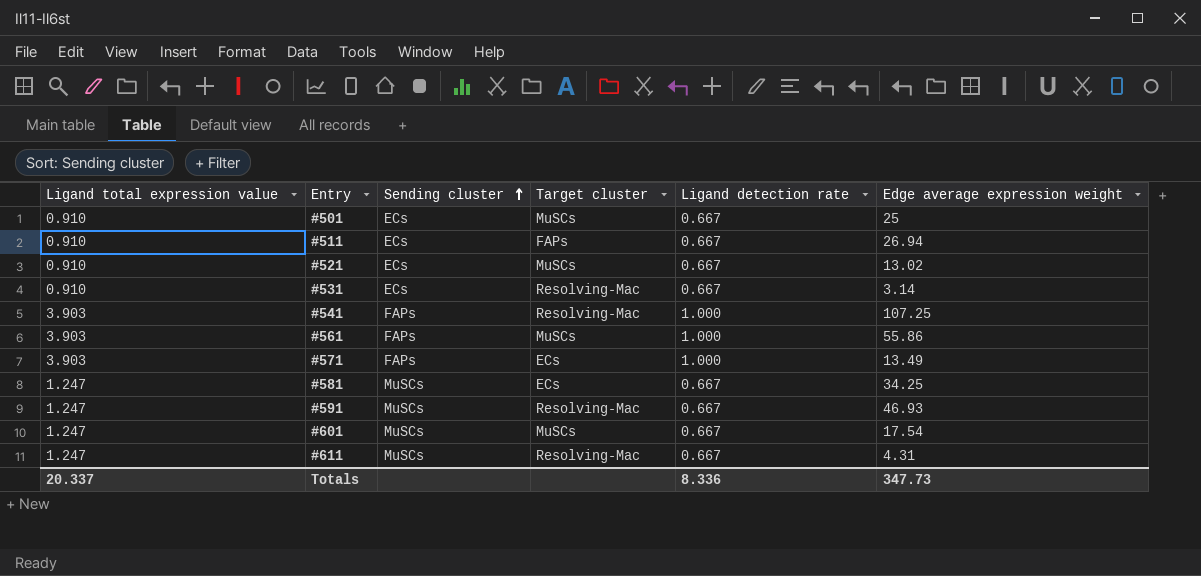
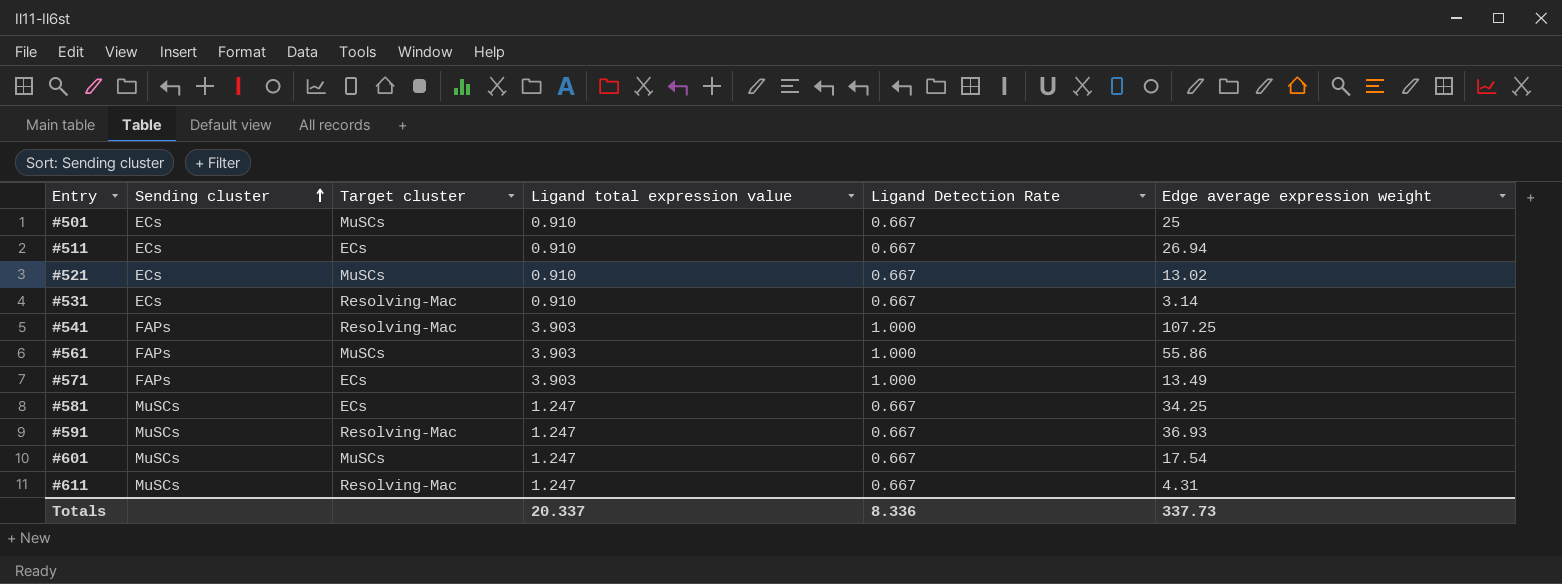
column Ligand total expression value | position: 1 -> 4
column name: Ligand detection rate -> Ligand Detection Rate
#511 | Target cluster: FAPs -> ECs
#591 | Edge average expression weight: 46.93 -> 36.93
Totals | Edge average expression weight: 347.73 -> 337.73

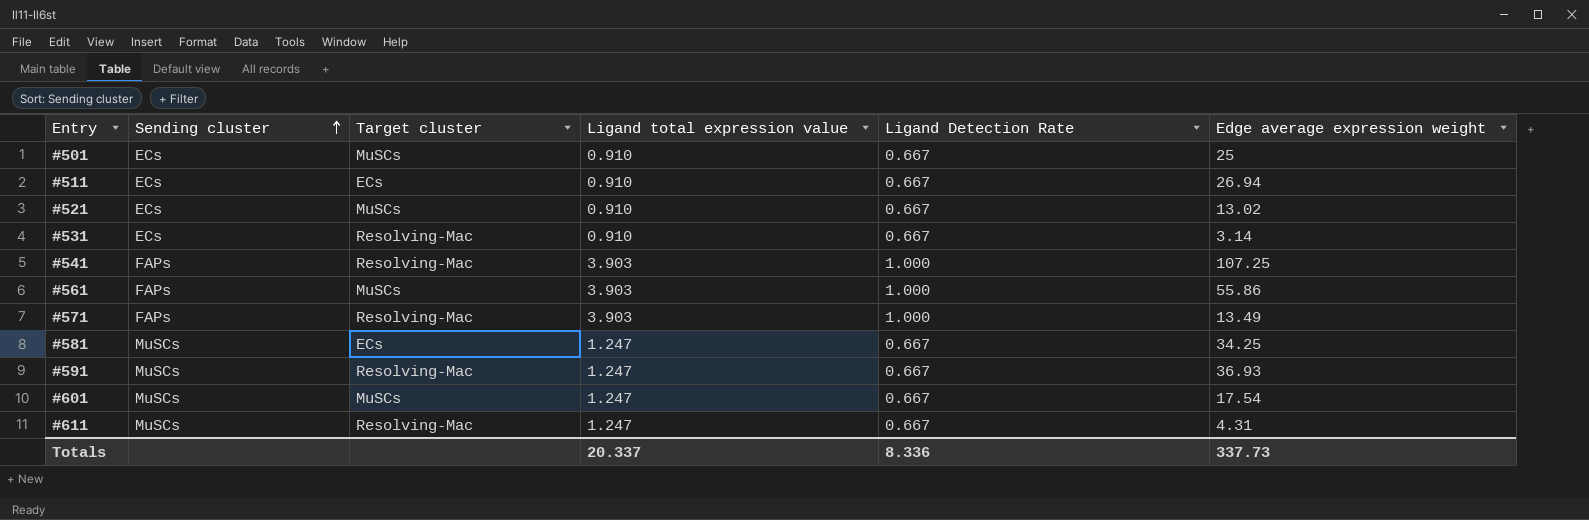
#571 | Target cluster: ECs -> Resolving-Mac

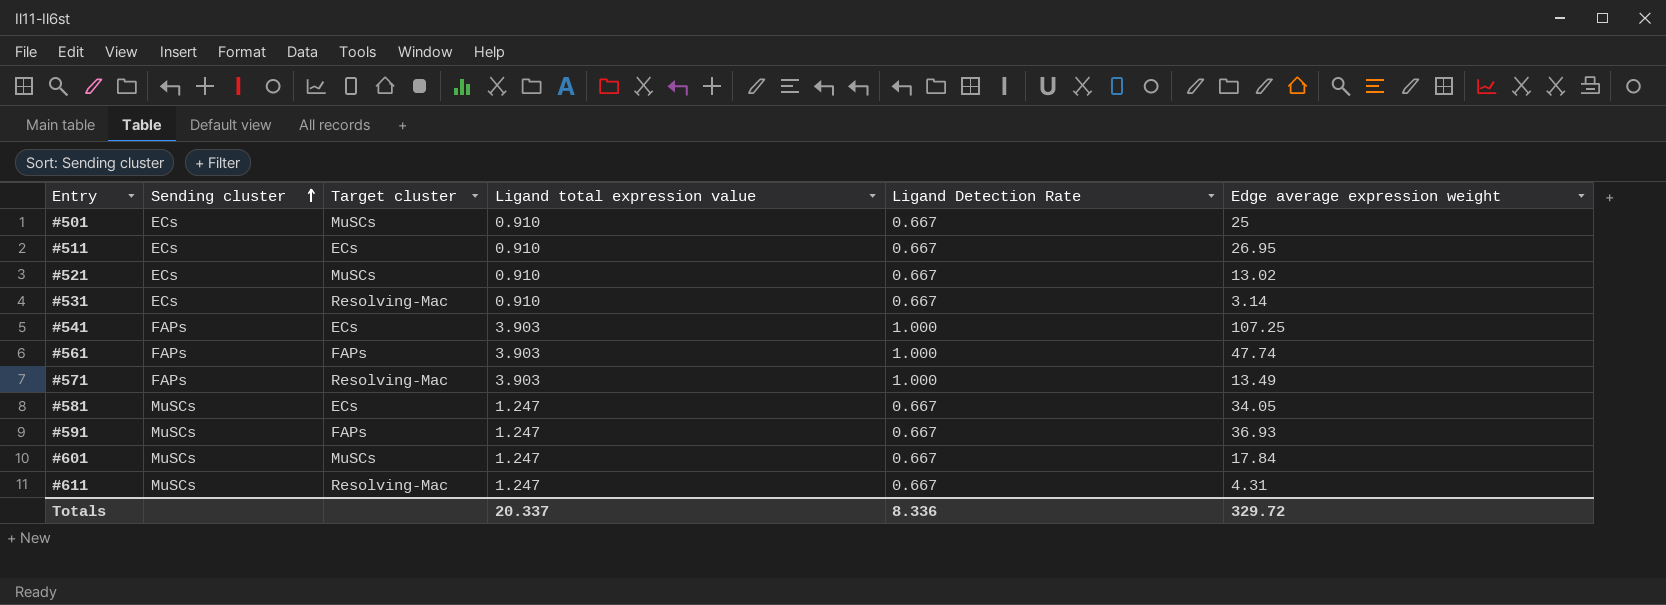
#511 | Edge average expression weight: 26.94 -> 26.95
#541 | Target cluster: Resolving-Mac -> ECs
#561 | Target cluster: MuSCs -> FAPs
#561 | Edge average expression weight: 55.86 -> 47.74
#581 | Edge average expression weight: 34.25 -> 34.05
#591 | Target cluster: Resolving-Mac -> FAPs
#601 | Edge average expression weight: 17.54 -> 17.84
Totals | Edge average expression weight: 337.73 -> 329.72

